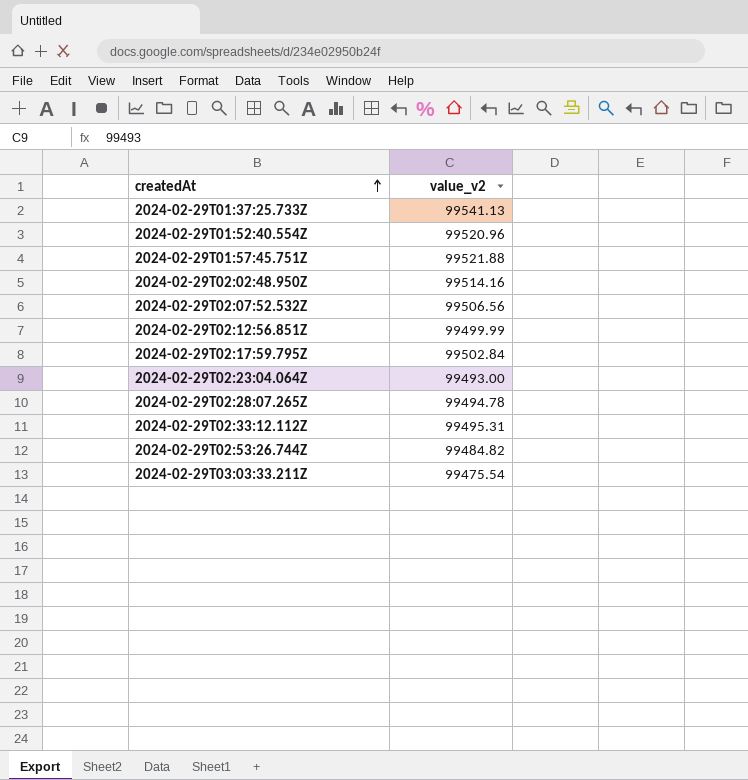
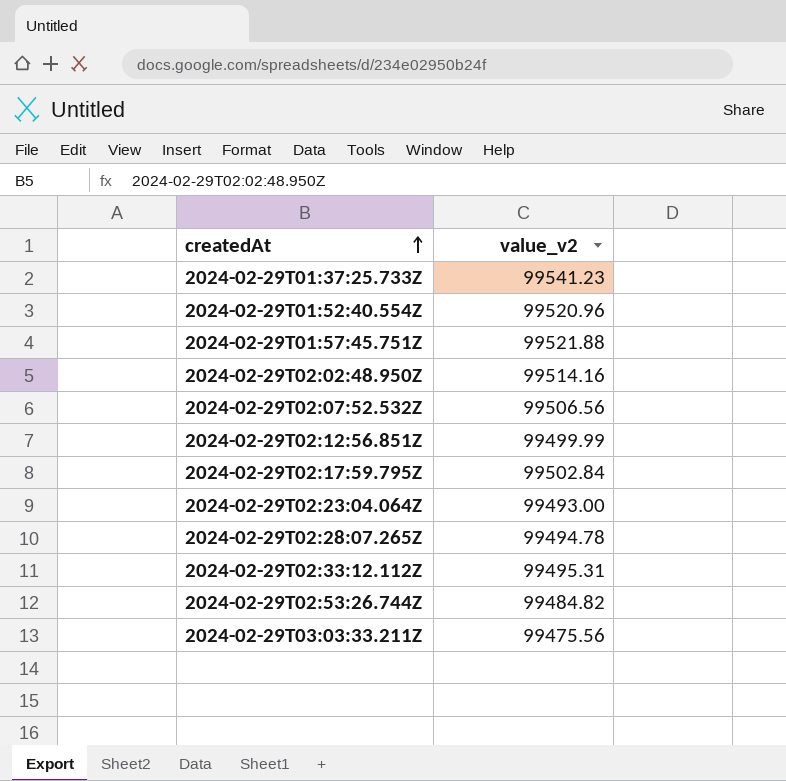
2024-02-29T01:37:25.733Z | value_v2: 99541.13 -> 99541.23
2024-02-29T03:03:33.211Z | value_v2: 99475.54 -> 99475.56

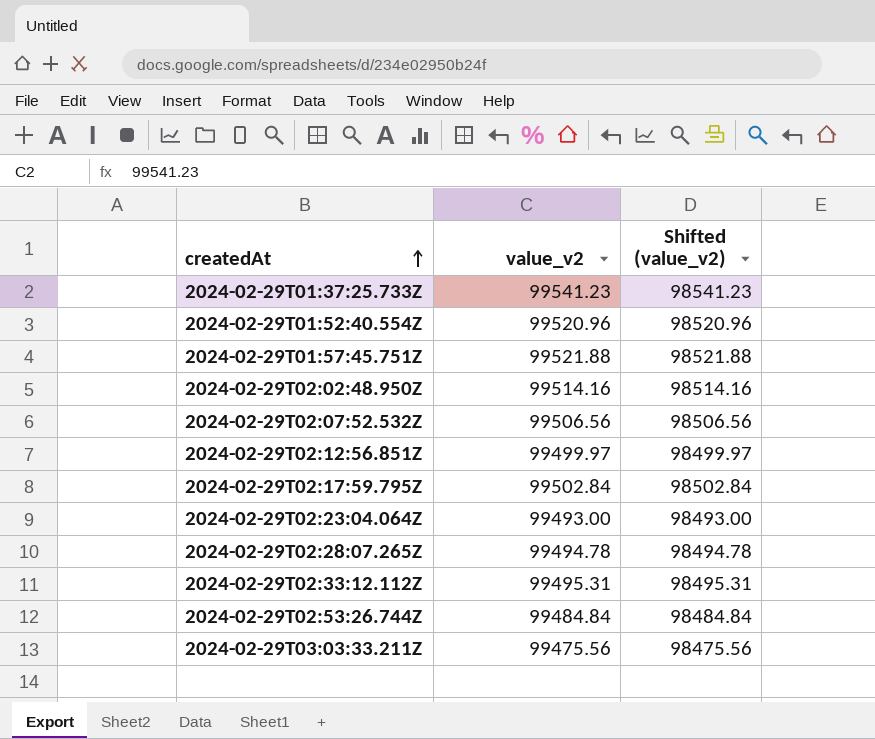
column Shifted (value_v2) | formula: none -> [value_v2] - 1000
2024-02-29T02:12:56.851Z | value_v2: 99499.99 -> 99499.97
2024-02-29T02:53:26.744Z | value_v2: 99484.82 -> 99484.84

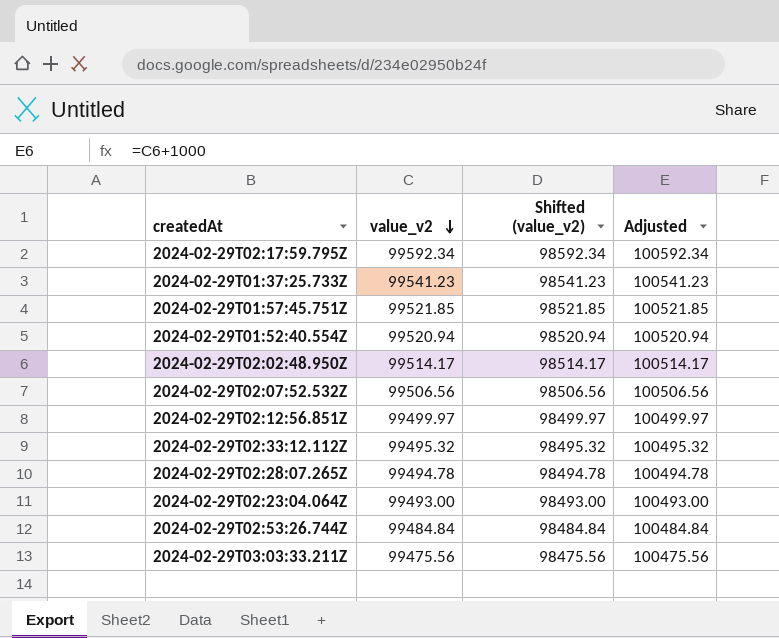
row order: createdAt ascending -> value_v2 descending
column Adjusted | formula: none -> [value_v2] + 1000
2024-02-29T02:17:59.795Z | value_v2: 99502.84 -> 99592.34
2024-02-29T02:17:59.795Z | Shifted (value_v2): 98502.84 -> 98592.34
2024-02-29T01:57:45.751Z | value_v2: 99521.88 -> 99521.85
2024-02-29T01:57:45.751Z | Shifted (value_v2): 98521.88 -> 98521.85
2024-02-29T01:52:40.554Z | value_v2: 99520.96 -> 99520.94
2024-02-29T01:52:40.554Z | Shifted (value_v2): 98520.96 -> 98520.94
2024-02-29T02:02:48.950Z | value_v2: 99514.16 -> 99514.17
2024-02-29T02:02:48.950Z | Shifted (value_v2): 98514.16 -> 98514.17
2024-02-29T02:33:12.112Z | value_v2: 99495.31 -> 99495.32
2024-02-29T02:33:12.112Z | Shifted (value_v2): 98495.31 -> 98495.32

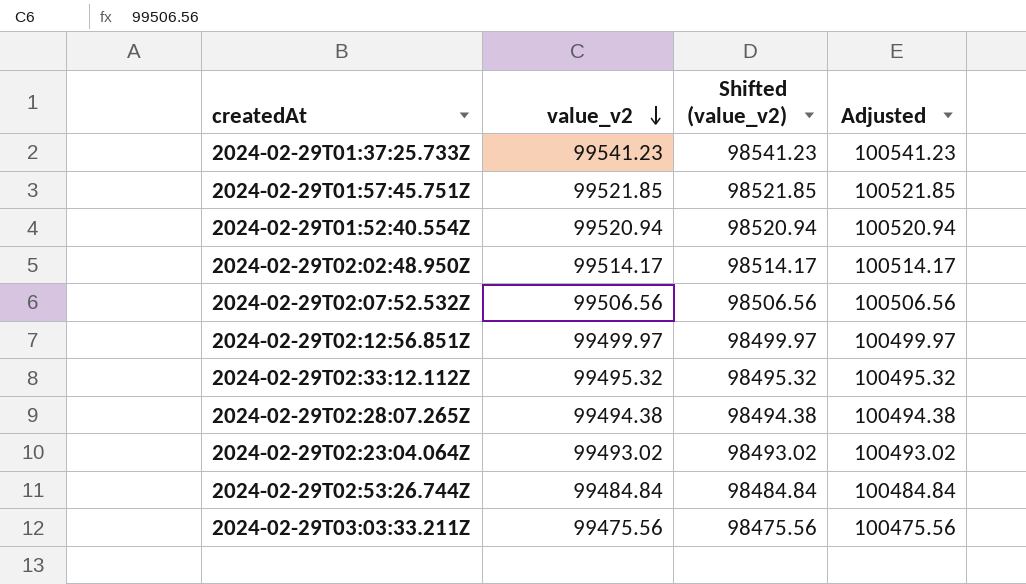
row 2024-02-29T02:17:59.795Z: 99592.34 | 98592.34 | 100592.34 -> none
2024-02-29T02:28:07.265Z | value_v2: 99494.78 -> 99494.38
2024-02-29T02:28:07.265Z | Shifted (value_v2): 98494.78 -> 98494.38
2024-02-29T02:28:07.265Z | Adjusted: 100494.78 -> 100494.38
2024-02-29T02:23:04.064Z | value_v2: 99493.00 -> 99493.02
2024-02-29T02:23:04.064Z | Shifted (value_v2): 98493.00 -> 98493.02
2024-02-29T02:23:04.064Z | Adjusted: 100493.00 -> 100493.02

